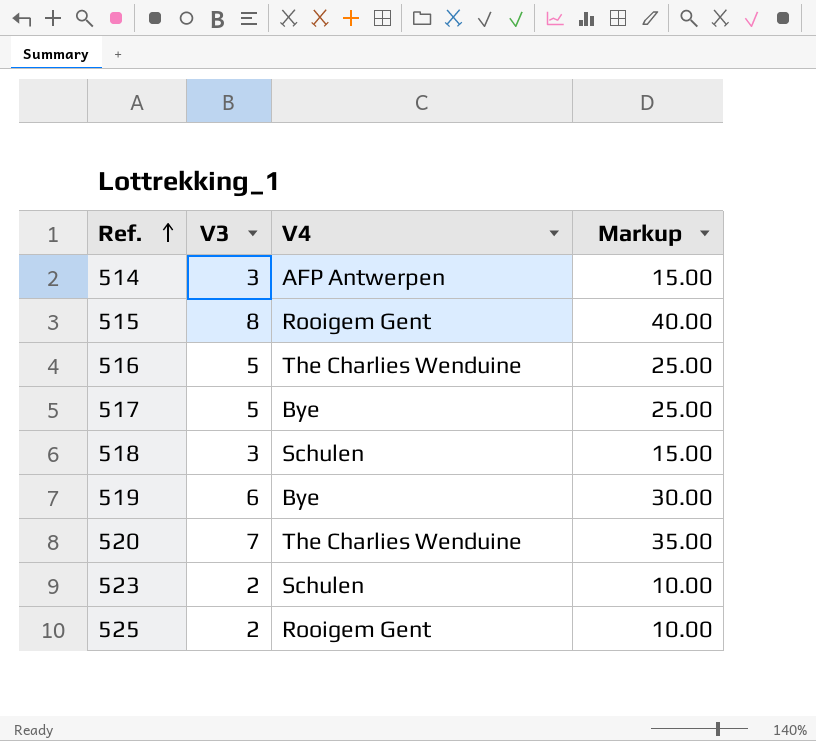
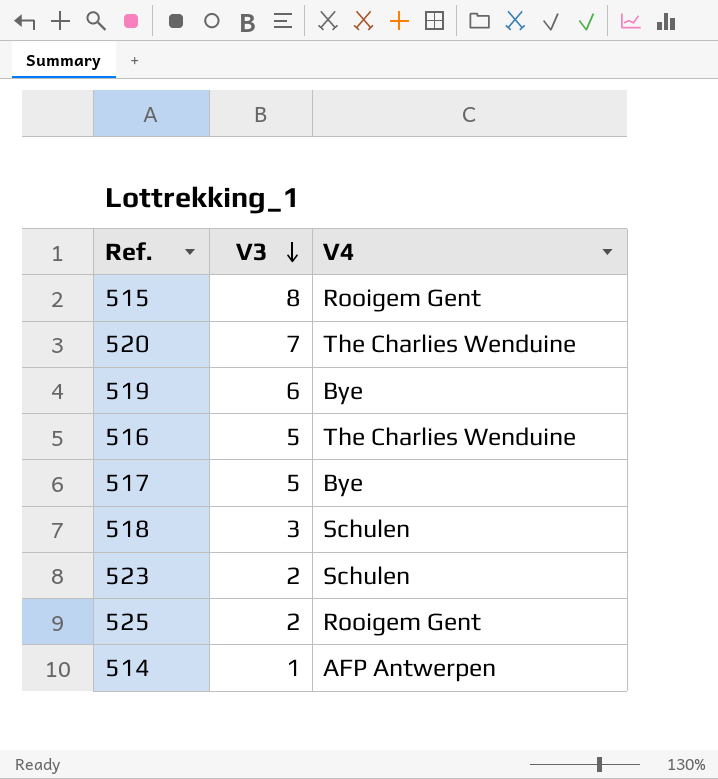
row order: Ref. ascending -> V3 descending
column Markup | formula: [V3] * 5 -> none
514 | V3: 3 -> 1

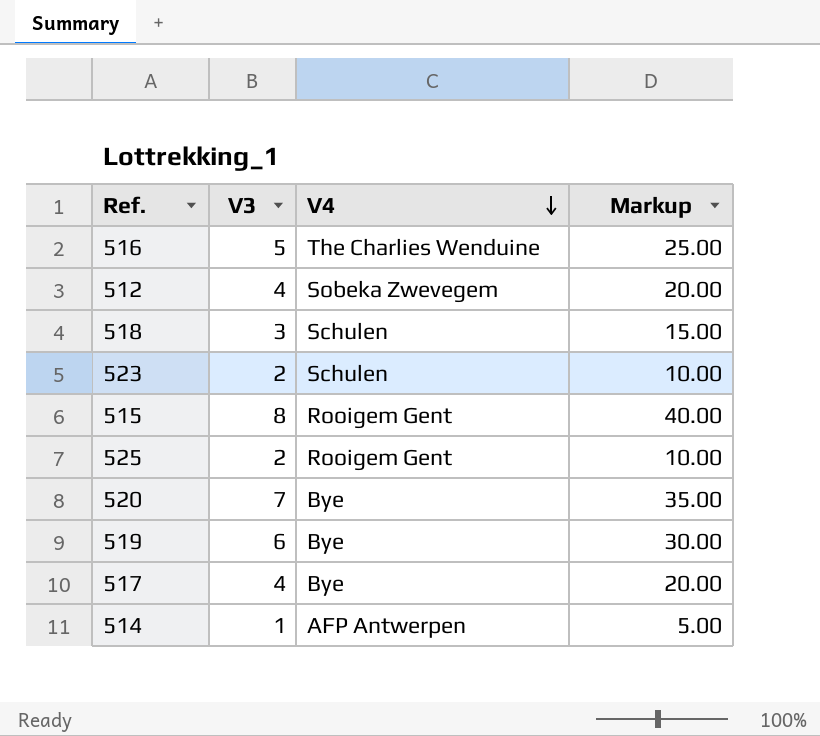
row order: V3 descending -> V4 descending
column Markup | formula: none -> [V3] * 5
row 512: none -> 4 | Sobeka Zwevegem | 20.00
520 | V4: The Charlies Wenduine -> Bye
517 | V3: 5 -> 4

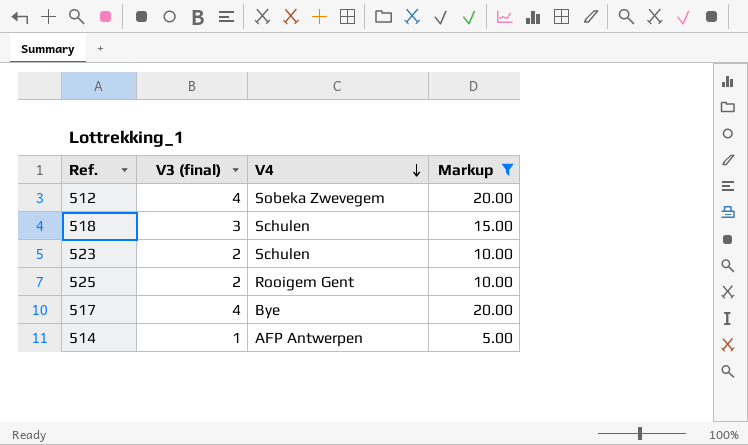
filter: none -> Markup <= 20.00
column name: V3 -> V3 (final)

